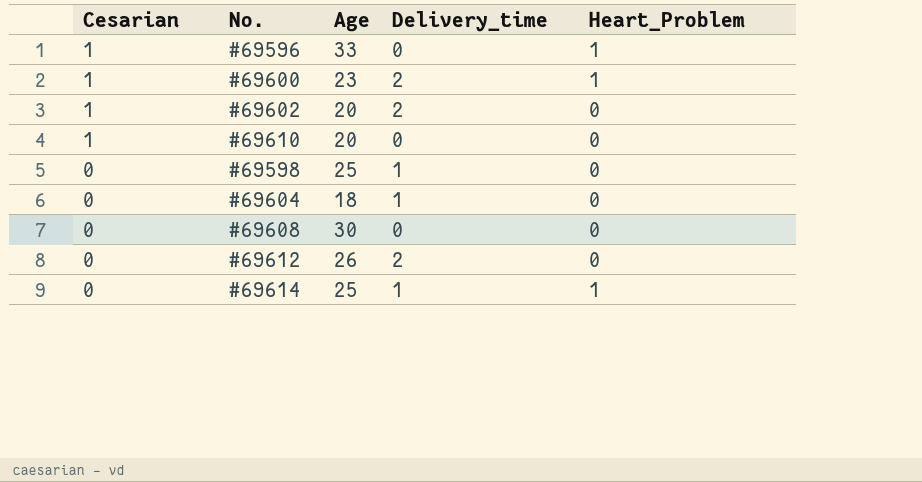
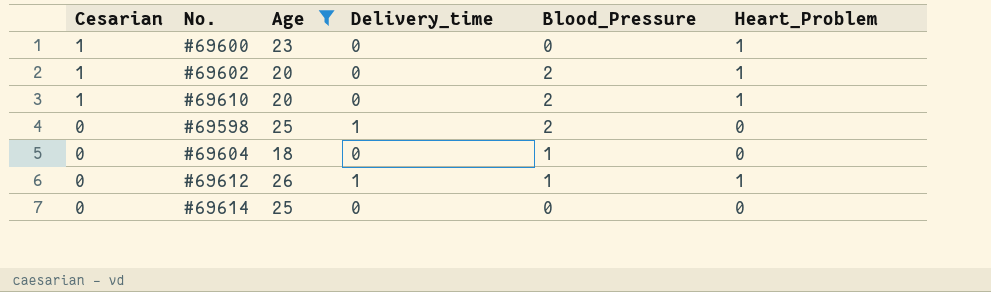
filter: none -> Age <= 26
column Blood_Pressure | position: none -> 5
#69600 | Delivery_time: 2 -> 0
#69602 | Delivery_time: 2 -> 0
#69602 | Heart_Problem: 0 -> 1
#69610 | Heart_Problem: 0 -> 1
#69604 | Delivery_time: 1 -> 0
#69612 | Delivery_time: 2 -> 1
#69612 | Heart_Problem: 0 -> 1
#69614 | Delivery_time: 1 -> 0
#69614 | Heart_Problem: 1 -> 0

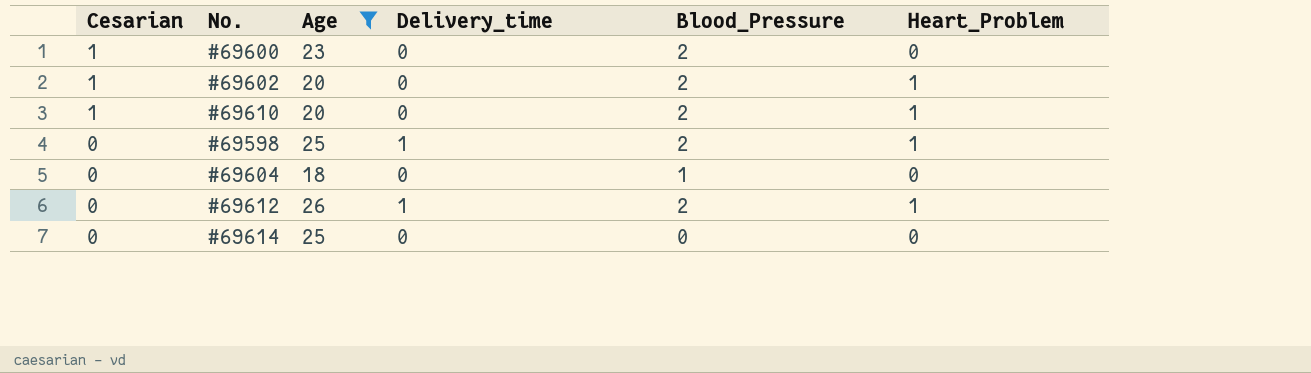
#69600 | Blood_Pressure: 0 -> 2
#69600 | Heart_Problem: 1 -> 0
#69598 | Heart_Problem: 0 -> 1
#69612 | Blood_Pressure: 1 -> 2

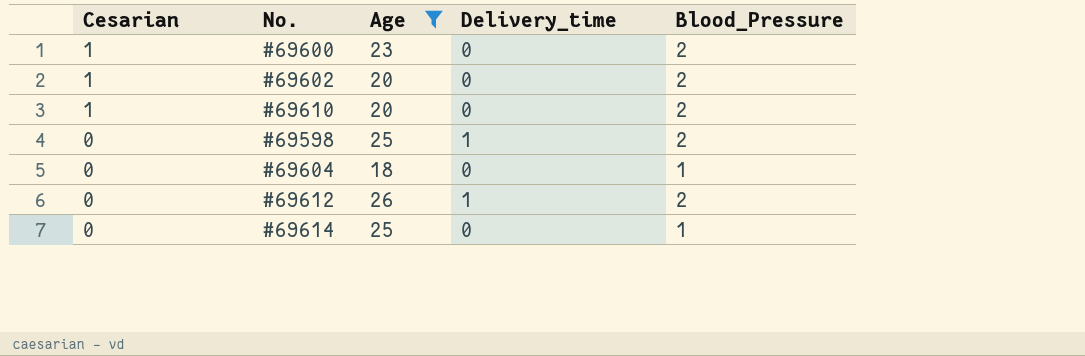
column Heart_Problem | position: 6 -> none
#69614 | Blood_Pressure: 0 -> 1

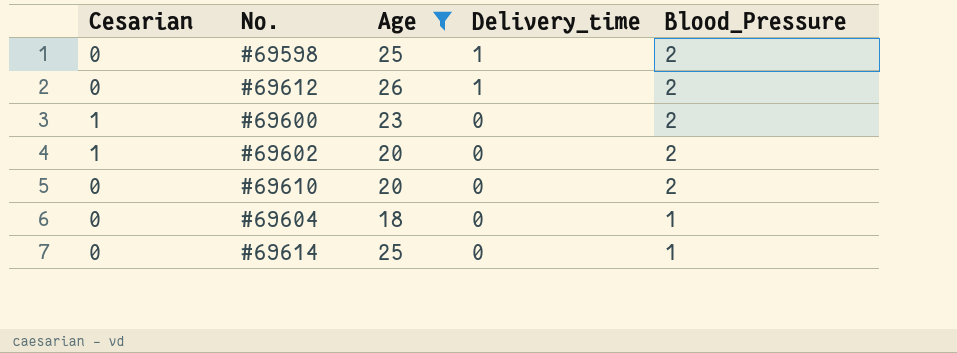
row order: Cesarian descending -> Delivery_time descending
#69610 | Cesarian: 1 -> 0

